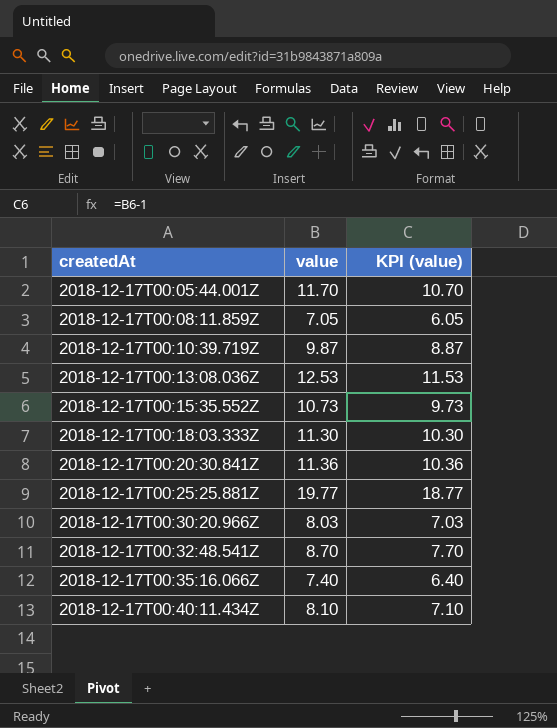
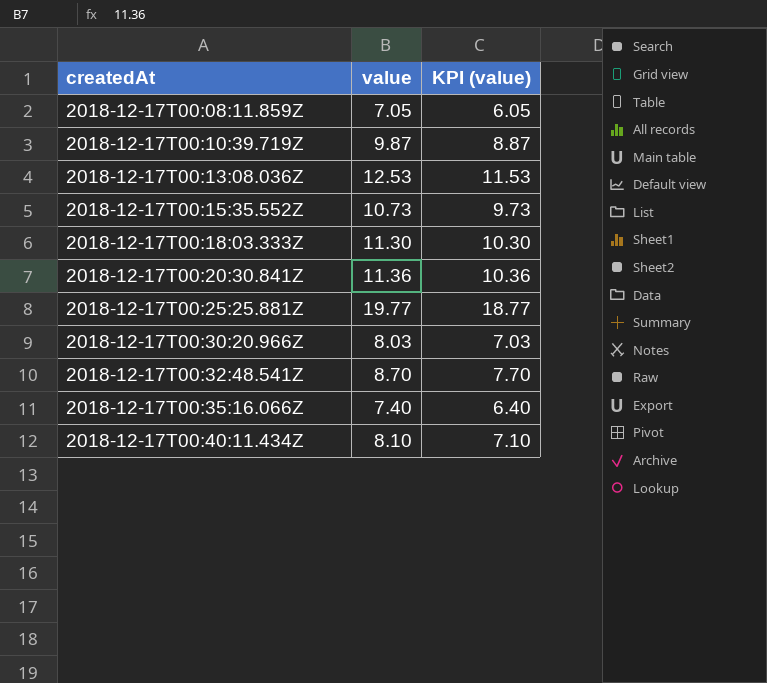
row 2018-12-17T00:05:44.001Z: 11.70 | 10.70 -> none

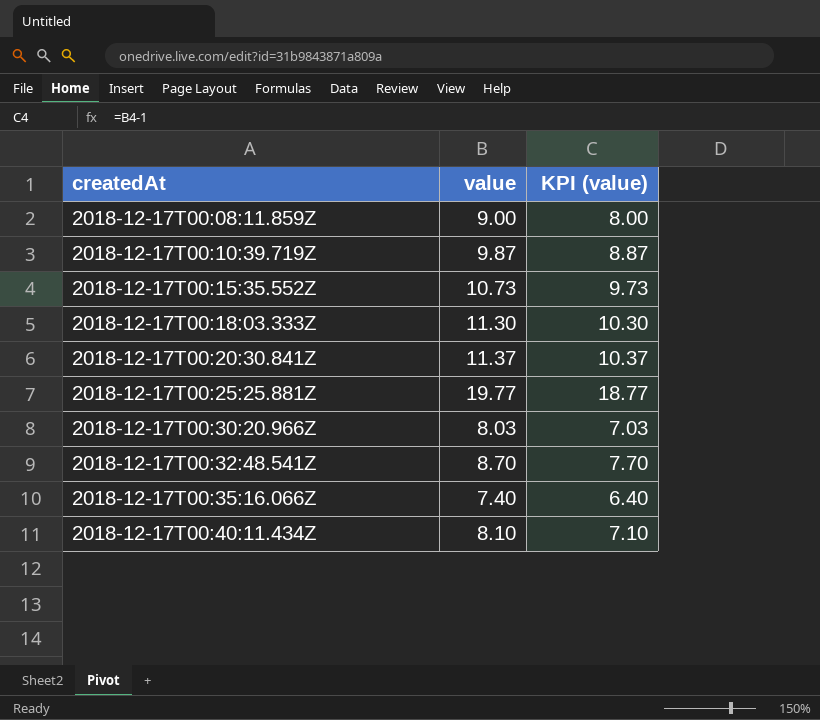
row 2018-12-17T00:13:08.036Z: 12.53 | 11.53 -> none
2018-12-17T00:08:11.859Z | value: 7.05 -> 9.00
2018-12-17T00:08:11.859Z | KPI (value): 6.05 -> 8.00
2018-12-17T00:20:30.841Z | value: 11.36 -> 11.37
2018-12-17T00:20:30.841Z | KPI (value): 10.36 -> 10.37

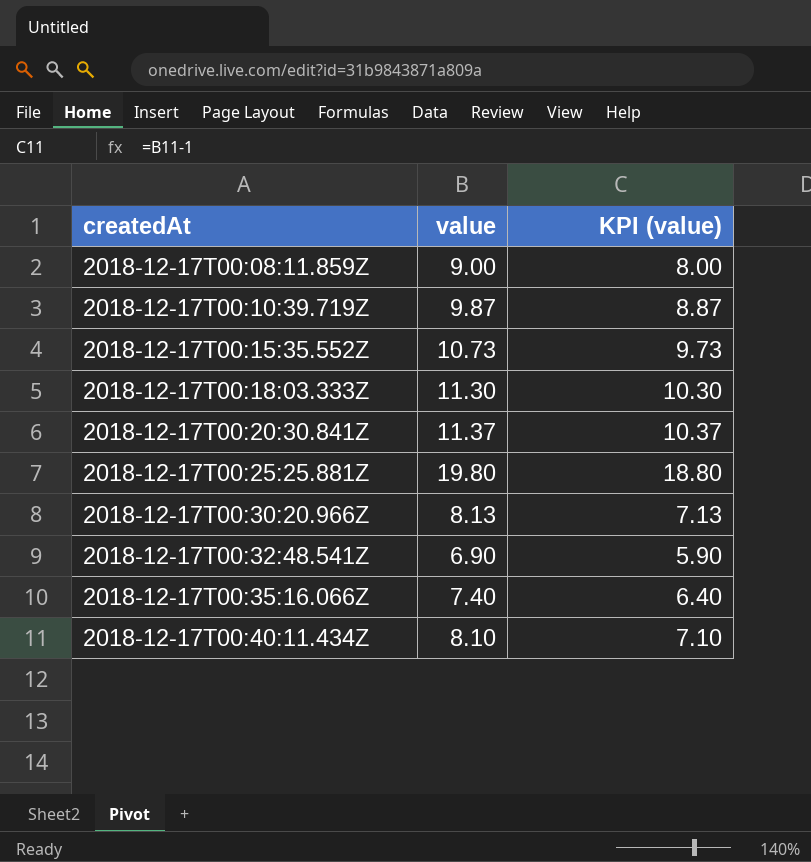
2018-12-17T00:25:25.881Z | value: 19.77 -> 19.80
2018-12-17T00:25:25.881Z | KPI (value): 18.77 -> 18.80
2018-12-17T00:30:20.966Z | value: 8.03 -> 8.13
2018-12-17T00:30:20.966Z | KPI (value): 7.03 -> 7.13
2018-12-17T00:32:48.541Z | value: 8.70 -> 6.90
2018-12-17T00:32:48.541Z | KPI (value): 7.70 -> 5.90

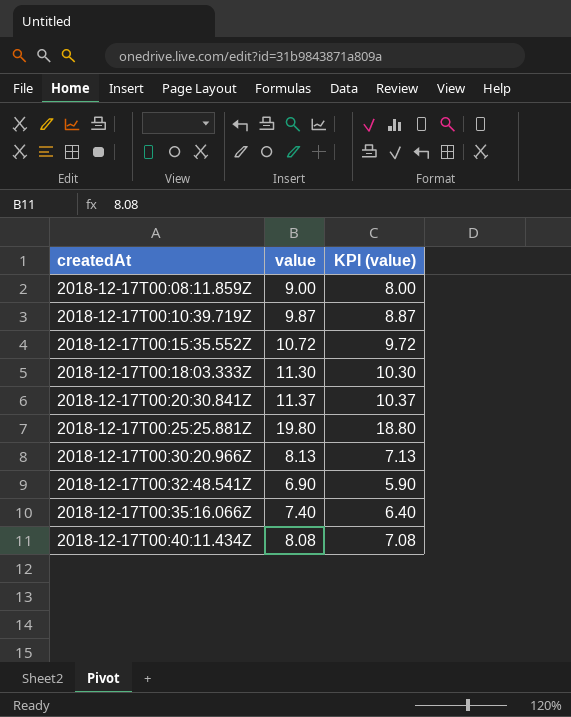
2018-12-17T00:15:35.552Z | value: 10.73 -> 10.72
2018-12-17T00:15:35.552Z | KPI (value): 9.73 -> 9.72
2018-12-17T00:40:11.434Z | value: 8.10 -> 8.08
2018-12-17T00:40:11.434Z | KPI (value): 7.10 -> 7.08

